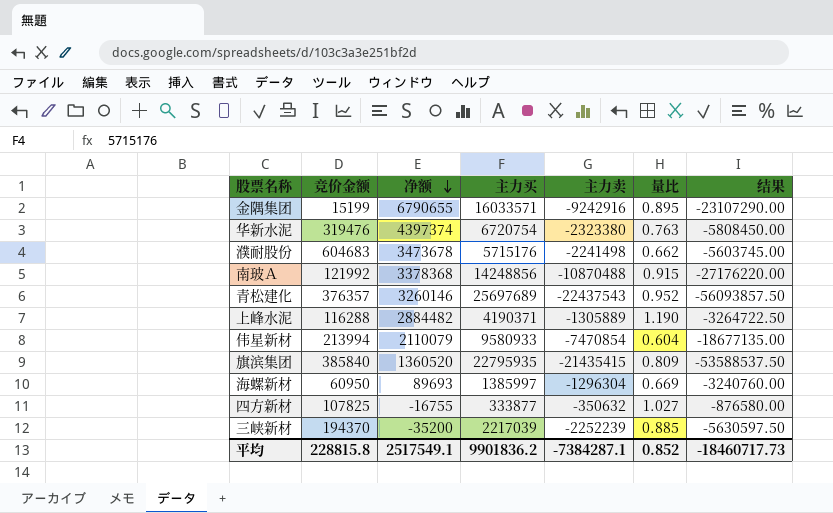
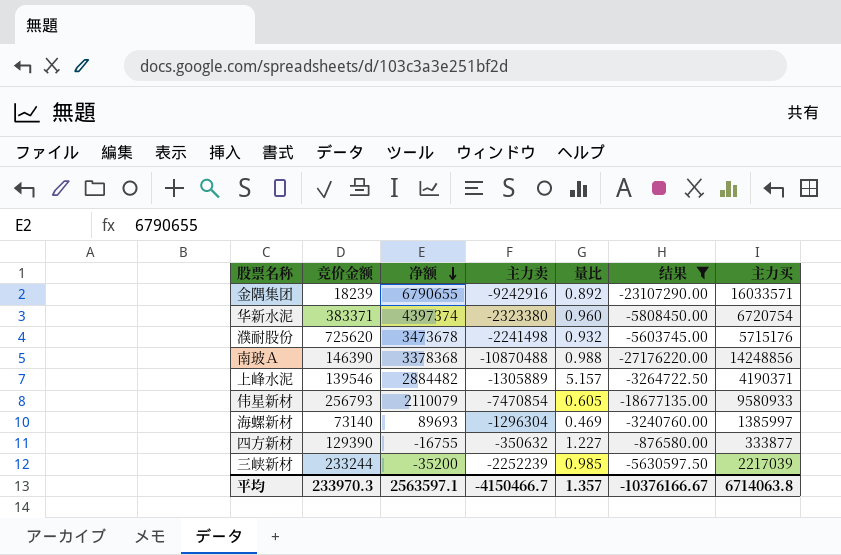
filter: none -> 结果 >= -27176220.00
column 主力买 | position: 4 -> 7
金隅集团 | 竞价金额: 15199 -> 18239
金隅集团 | 量比: 0.895 -> 0.892
华新水泥 | 竞价金额: 319476 -> 383371
华新水泥 | 量比: 0.763 -> 0.960
濮耐股份 | 竞价金额: 604683 -> 725620
濮耐股份 | 量比: 0.662 -> 0.932
南玻Ａ | 竞价金额: 121992 -> 146390
南玻Ａ | 量比: 0.915 -> 0.988
上峰水泥 | 竞价金额: 116288 -> 139546
上峰水泥 | 量比: 1.190 -> 5.157
伟星新材 | 竞价金额: 213994 -> 256793
伟星新材 | 量比: 0.604 -> 0.605
海螺新材 | 竞价金额: 60950 -> 73140
海螺新材 | 量比: 0.669 -> 0.469
四方新材 | 竞价金额: 107825 -> 129390
四方新材 | 量比: 1.027 -> 1.227
三峡新材 | 竞价金额: 194370 -> 233244
三峡新材 | 量比: 0.885 -> 0.985
平均 | 竞价金额: 228815.8 -> 233970.3
平均 | 净额: 2517549.1 -> 2563597.1
平均 | 主力卖: -7384287.1 -> -4150466.7
平均 | 量比: 0.852 -> 1.357
平均 | 结果: -18460717.73 -> -10376166.67
平均 | 主力买: 9901836.2 -> 6714063.8

